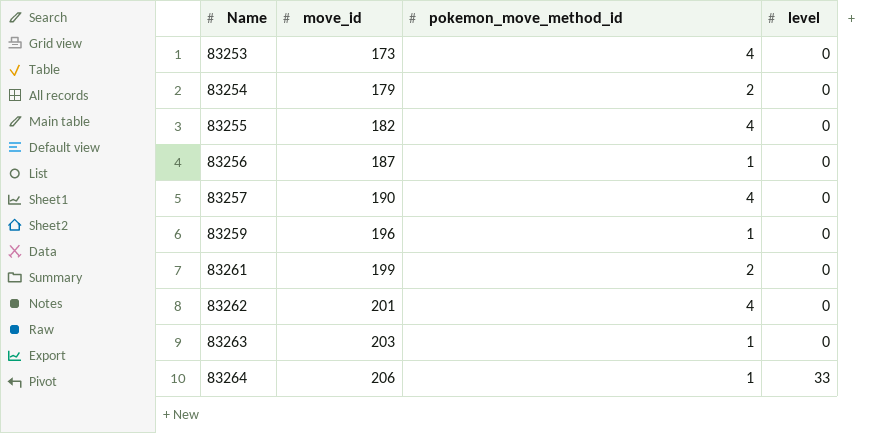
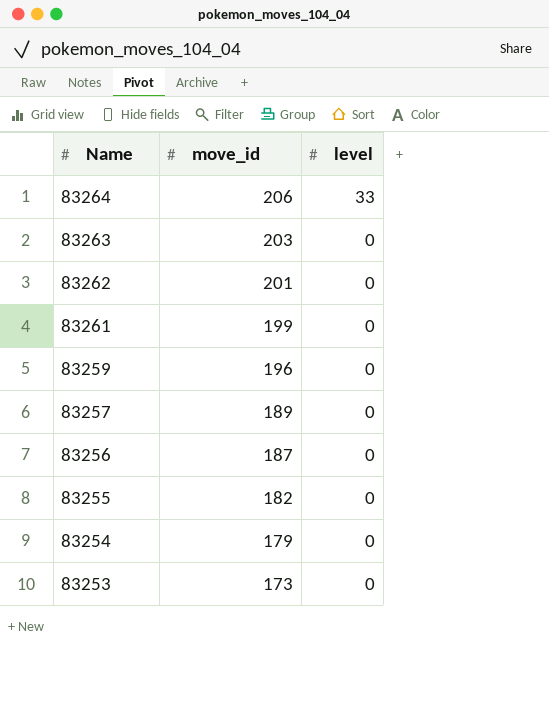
row order: Name ascending -> Name descending
column pokemon_move_method_id | position: 3 -> none
83257 | move_id: 190 -> 189

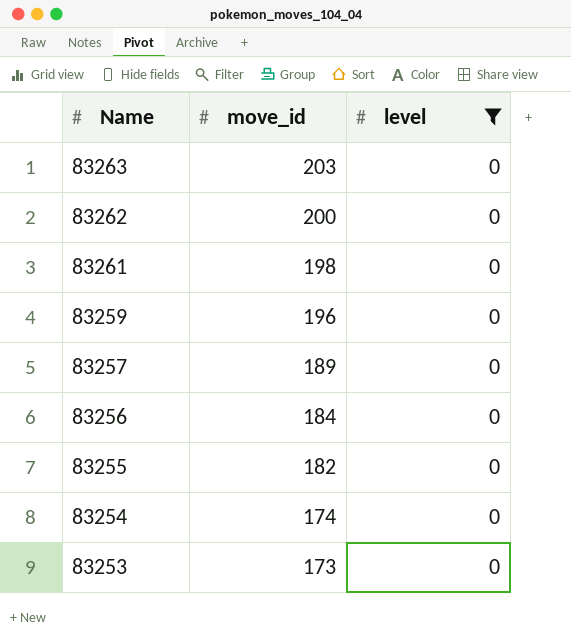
filter: none -> level = 0
83262 | move_id: 201 -> 200
83261 | move_id: 199 -> 198
83256 | move_id: 187 -> 184
83254 | move_id: 179 -> 174

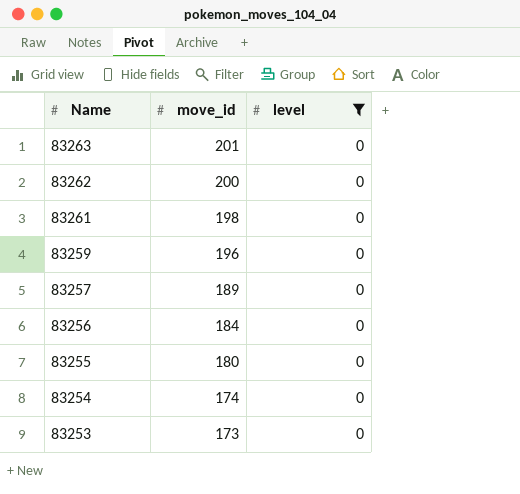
83263 | move_id: 203 -> 201
83255 | move_id: 182 -> 180

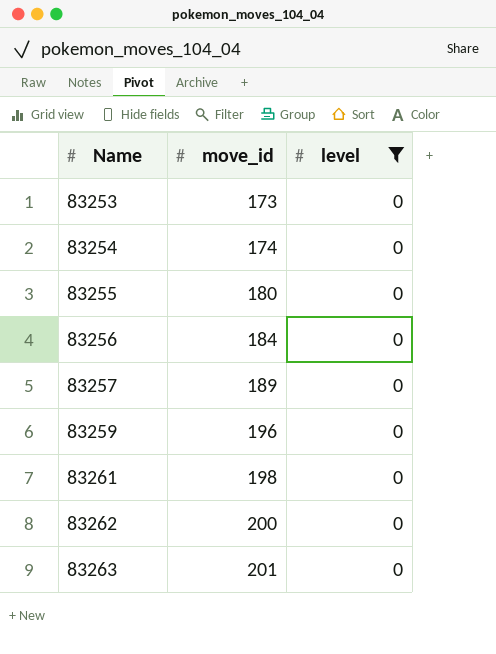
row order: Name descending -> Name ascending

